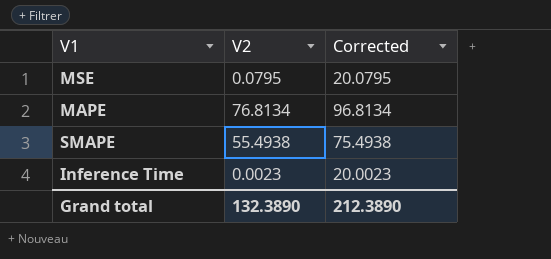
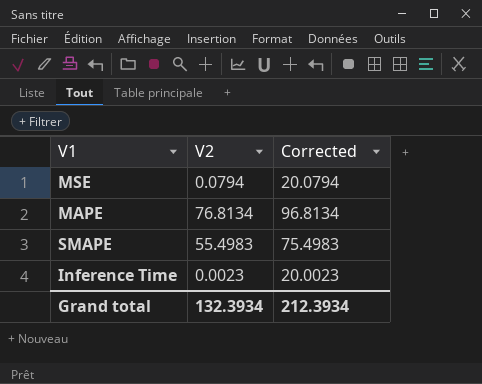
MSE | V2: 0.0795 -> 0.0794
MSE | Corrected: 20.0795 -> 20.0794
SMAPE | V2: 55.4938 -> 55.4983
SMAPE | Corrected: 75.4938 -> 75.4983
Grand total | V2: 132.3890 -> 132.3934
Grand total | Corrected: 212.3890 -> 212.3934

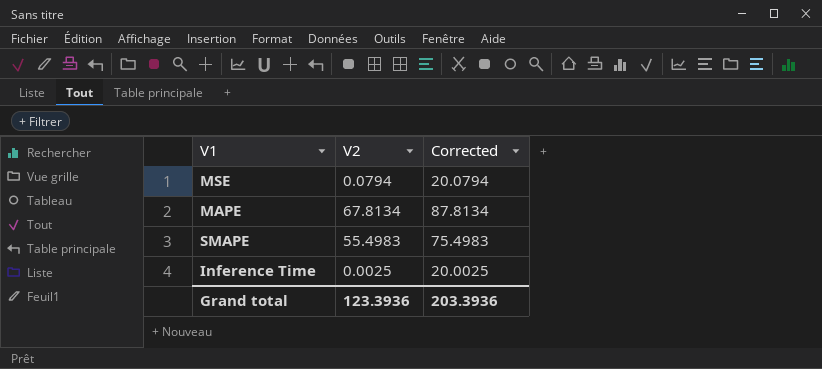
MAPE | V2: 76.8134 -> 67.8134
MAPE | Corrected: 96.8134 -> 87.8134
Inference Time | V2: 0.0023 -> 0.0025
Inference Time | Corrected: 20.0023 -> 20.0025
Grand total | V2: 132.3934 -> 123.3936
Grand total | Corrected: 212.3934 -> 203.3936

